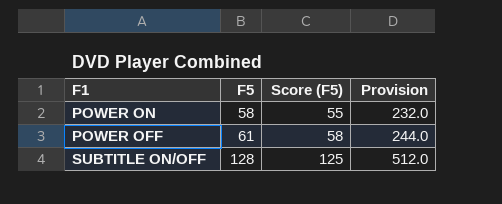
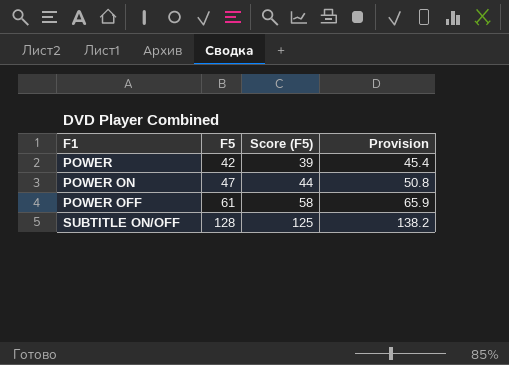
column Provision | formula: [F5] * 4 -> [F5] * 1.08
row POWER: none -> 42 | 39 | 45.4
POWER ON | F5: 58 -> 47
POWER ON | Score (F5): 55 -> 44

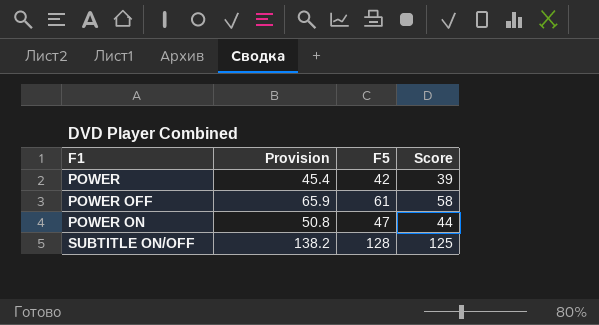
row order: F5 ascending -> F1 ascending
column Provision | position: 4 -> 2
column name: Score (F5) -> Score

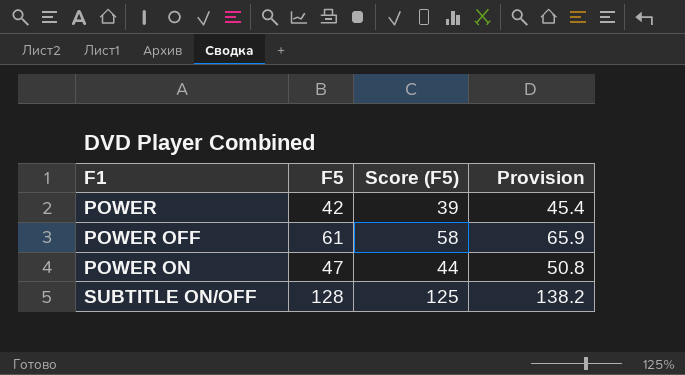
column name: Score -> Score (F5)
column Provision | position: 2 -> 4

